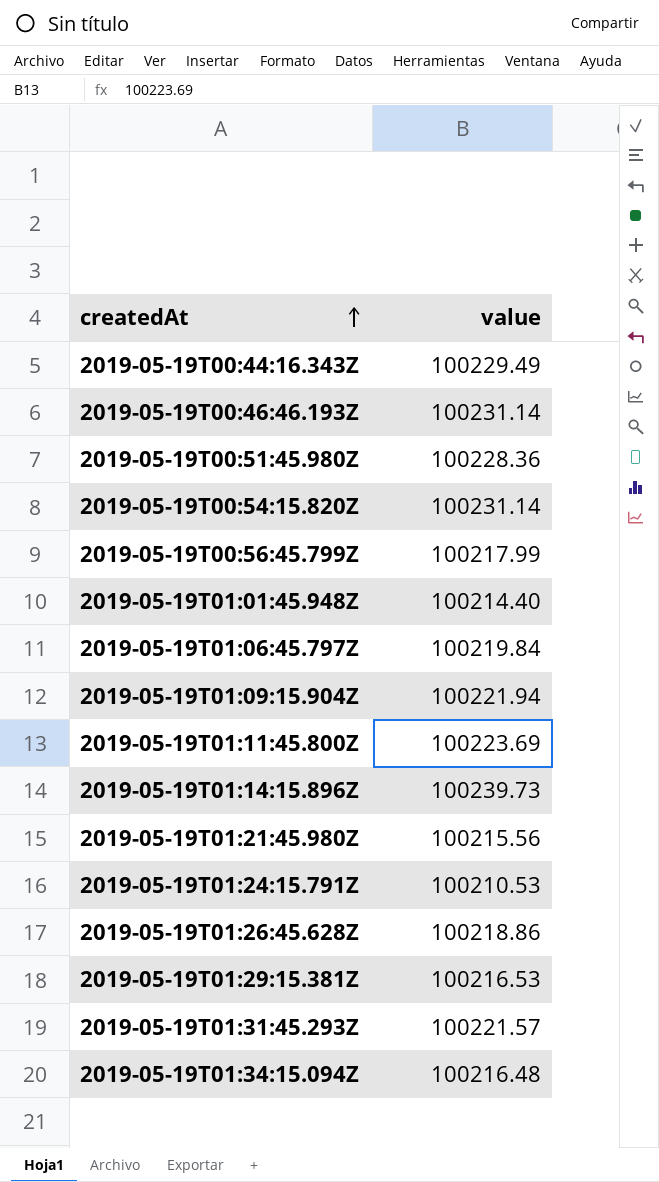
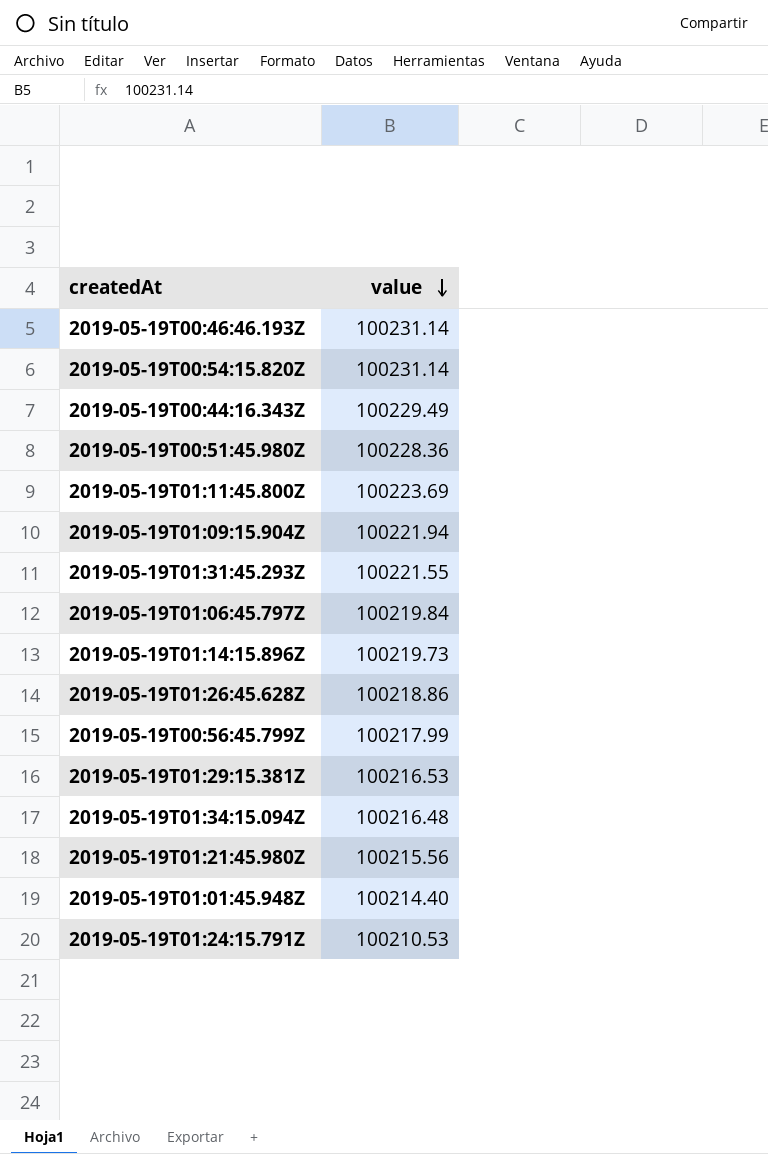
row order: createdAt ascending -> value descending
2019-05-19T01:31:45.293Z | value: 100221.57 -> 100221.55
2019-05-19T01:14:15.896Z | value: 100239.73 -> 100219.73

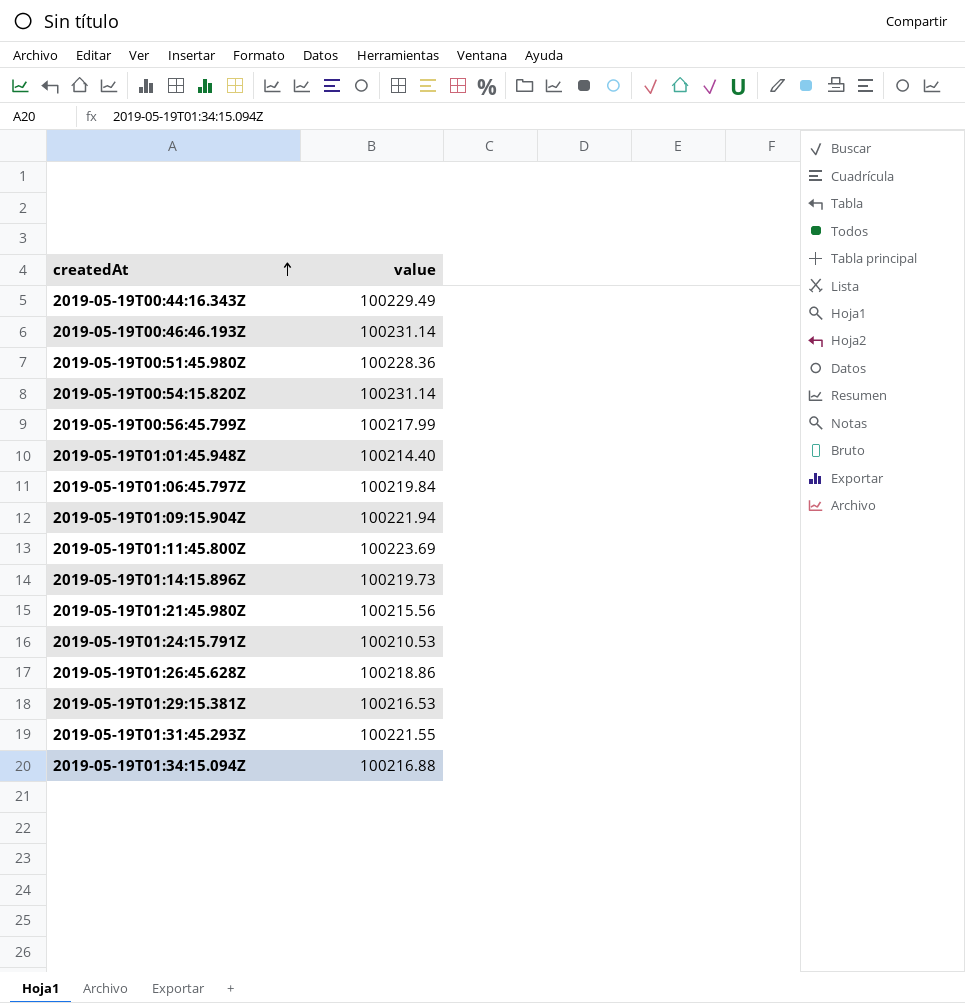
row order: value descending -> createdAt ascending
2019-05-19T01:34:15.094Z | value: 100216.48 -> 100216.88

